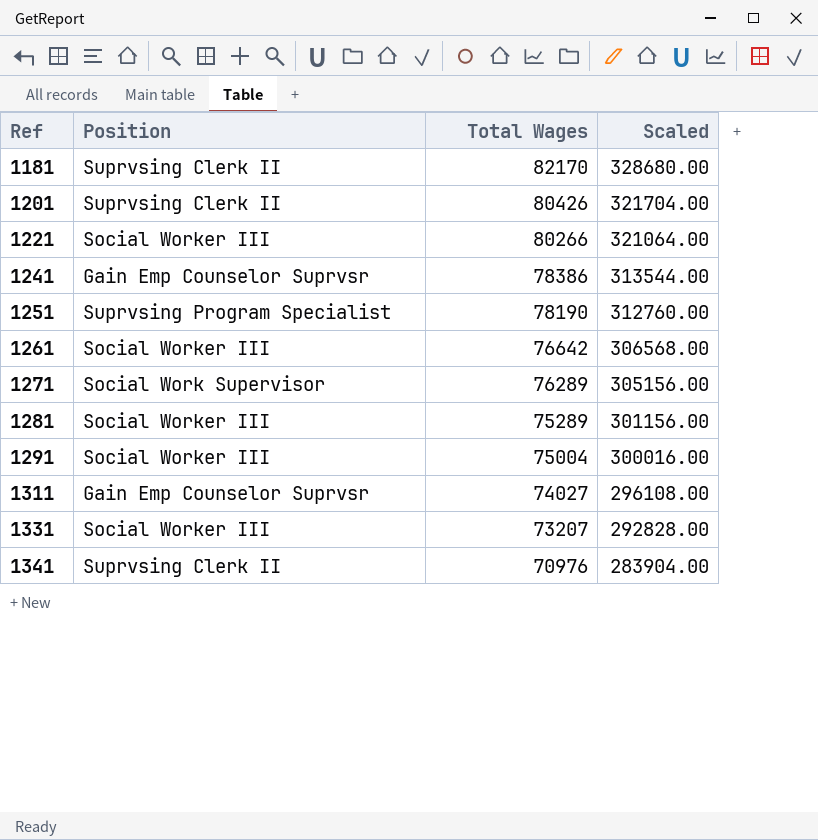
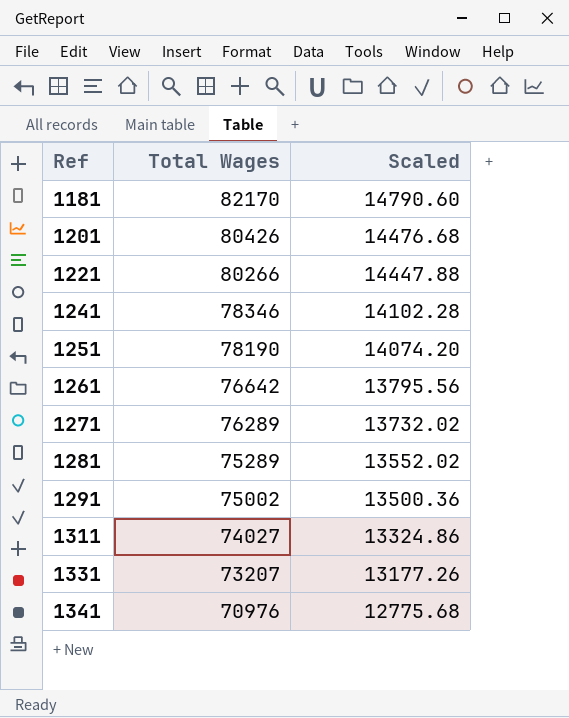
column Position | position: 2 -> none
column Scaled | formula: [Total Wages] * 4 -> [Total Wages] * 0.18
1241 | Total Wages: 78386 -> 78346
1291 | Total Wages: 75004 -> 75002

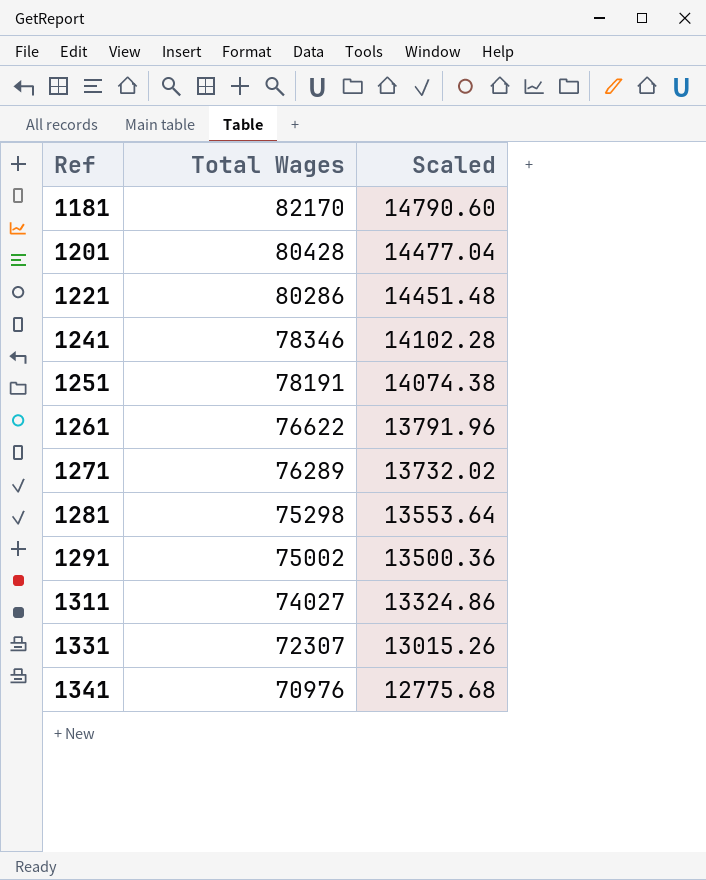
1201 | Total Wages: 80426 -> 80428
1201 | Scaled: 14476.68 -> 14477.04
1221 | Total Wages: 80266 -> 80286
1221 | Scaled: 14447.88 -> 14451.48
1251 | Total Wages: 78190 -> 78191
1251 | Scaled: 14074.20 -> 14074.38
1261 | Total Wages: 76642 -> 76622
1261 | Scaled: 13795.56 -> 13791.96
1281 | Total Wages: 75289 -> 75298
1281 | Scaled: 13552.02 -> 13553.64
1331 | Total Wages: 73207 -> 72307
1331 | Scaled: 13177.26 -> 13015.26

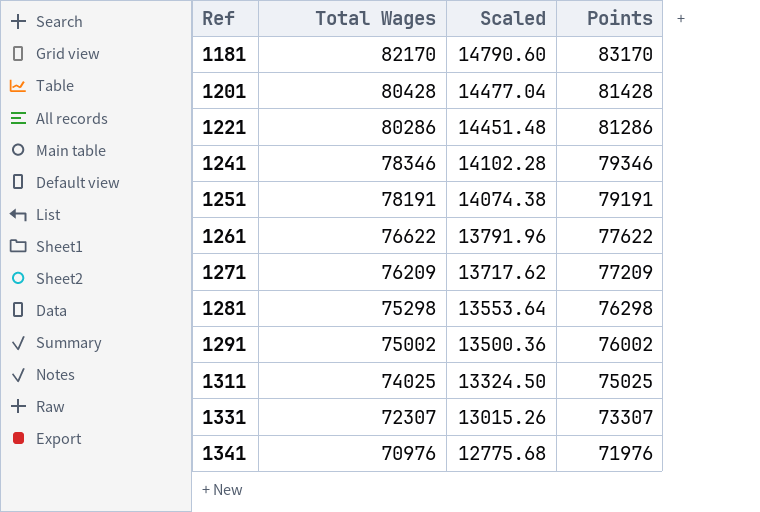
column Points | formula: none -> [Total Wages] + 1000
1271 | Total Wages: 76289 -> 76209
1271 | Scaled: 13732.02 -> 13717.62
1311 | Total Wages: 74027 -> 74025
1311 | Scaled: 13324.86 -> 13324.50

